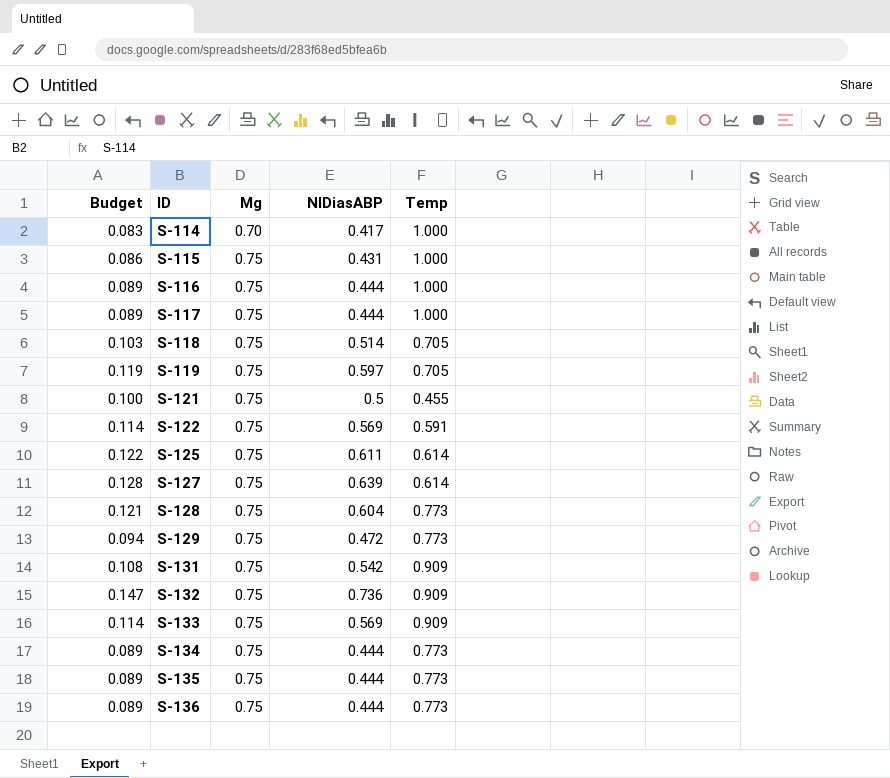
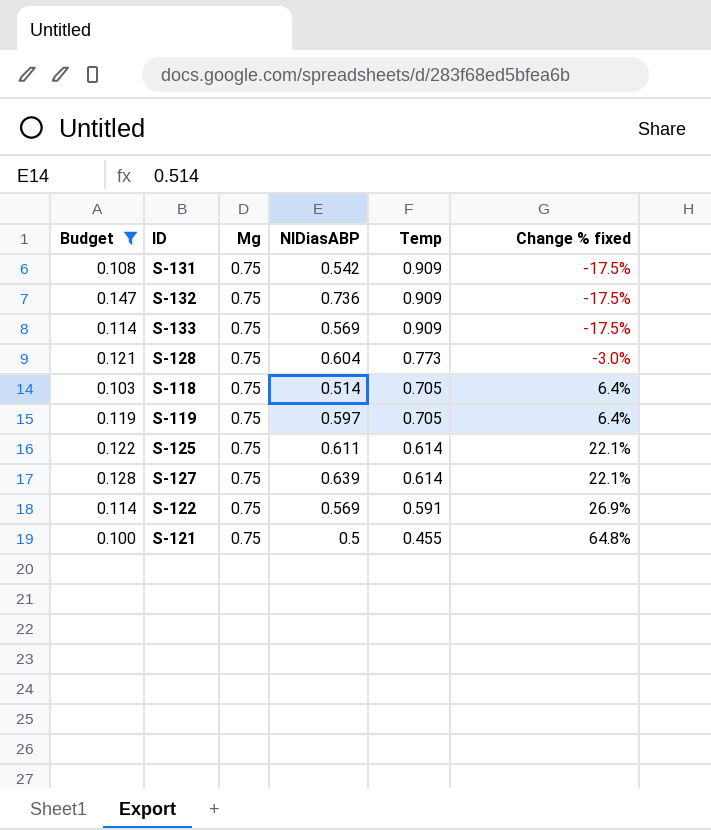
filter: none -> Budget >= 0.100
row order: ID ascending -> Temp descending
column Change % fixed | formula: none -> ([Mg] - [Temp]) / [Temp]

